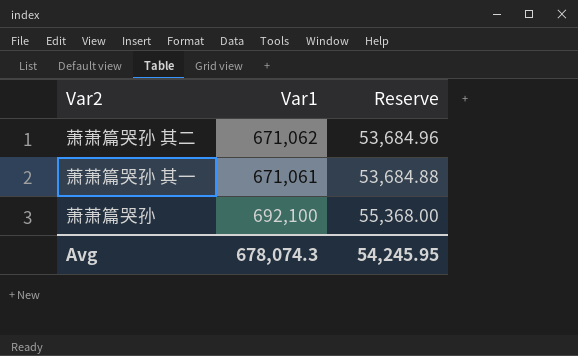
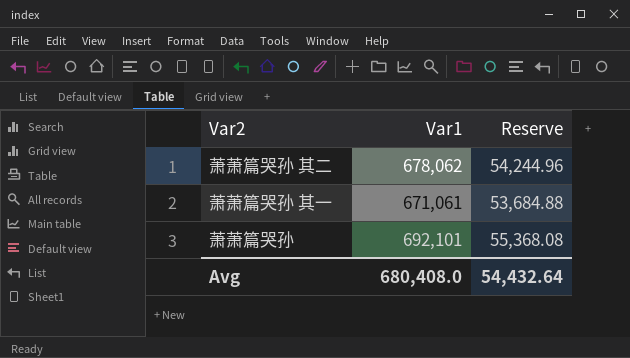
萧萧篇哭孙 其二 | Var1: 671,062 -> 678,062
萧萧篇哭孙 其二 | Reserve: 53,684.96 -> 54,244.96
萧萧篇哭孙 | Var1: 692,100 -> 692,101
萧萧篇哭孙 | Reserve: 55,368.00 -> 55,368.08
Avg | Var1: 678,074.3 -> 680,408.0
Avg | Reserve: 54,245.95 -> 54,432.64

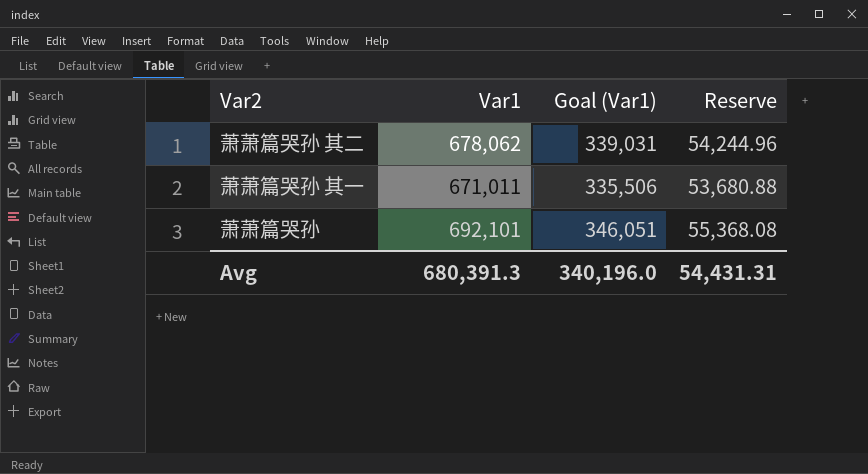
column Goal (Var1) | formula: none -> [Var1] * 0.5
萧萧篇哭孙 其一 | Var1: 671,061 -> 671,011
萧萧篇哭孙 其一 | Reserve: 53,684.88 -> 53,680.88
Avg | Var1: 680,408.0 -> 680,391.3
Avg | Reserve: 54,432.64 -> 54,431.31

